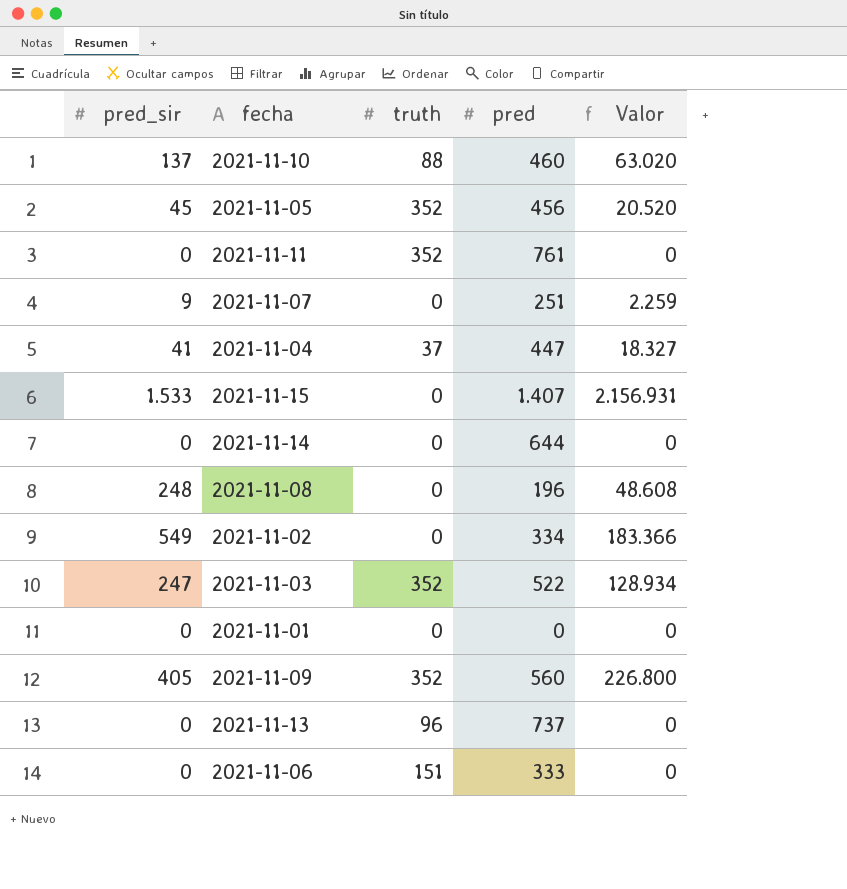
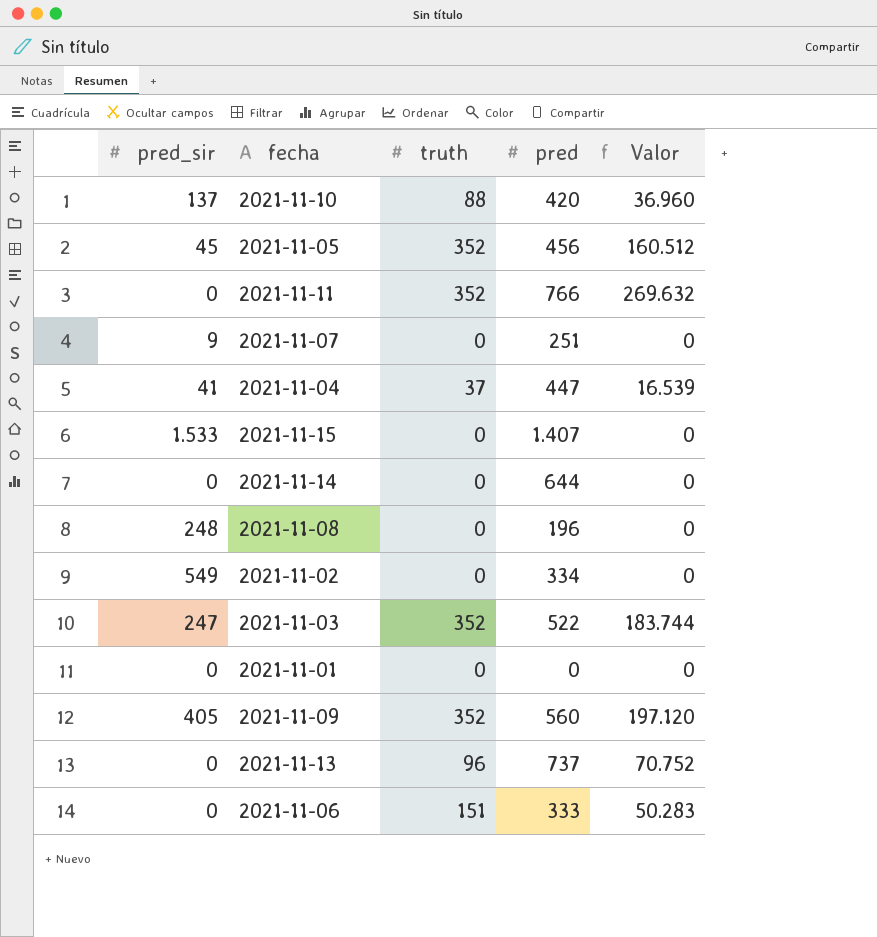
column Valor | formula: [pred_sir] * [pred] -> [truth] * [pred]
2021-11-10 | pred: 460 -> 420
2021-11-11 | pred: 761 -> 766

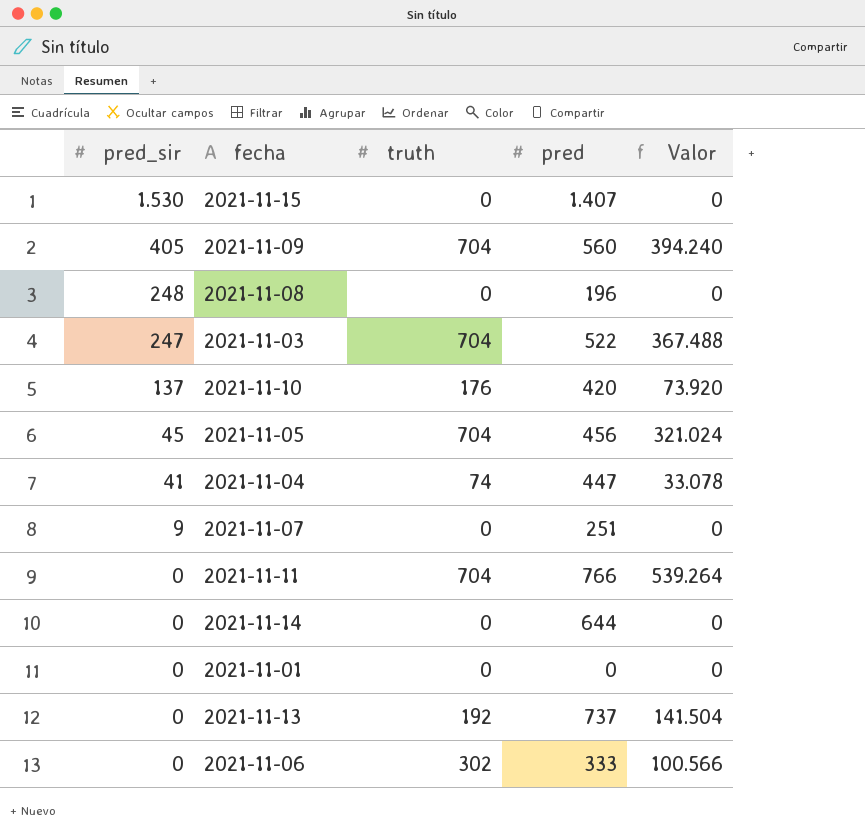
row order: none -> pred_sir descending
row 2021-11-02: 549 | 0 | 334 | 0 -> none
2021-11-15 | pred_sir: 1.533 -> 1.530
2021-11-09 | truth: 352 -> 704
2021-11-09 | Valor: 197.120 -> 394.240
2021-11-03 | truth: 352 -> 704
2021-11-03 | Valor: 183.744 -> 367.488
2021-11-10 | truth: 88 -> 176
2021-11-10 | Valor: 36.960 -> 73.920
2021-11-05 | truth: 352 -> 704
2021-11-05 | Valor: 160.512 -> 321.024
2021-11-04 | truth: 37 -> 74
2021-11-04 | Valor: 16.539 -> 33.078
2021-11-11 | truth: 352 -> 704
2021-11-11 | Valor: 269.632 -> 539.264
2021-11-13 | truth: 96 -> 192
2021-11-13 | Valor: 70.752 -> 141.504
2021-11-06 | truth: 151 -> 302
2021-11-06 | Valor: 50.283 -> 100.566

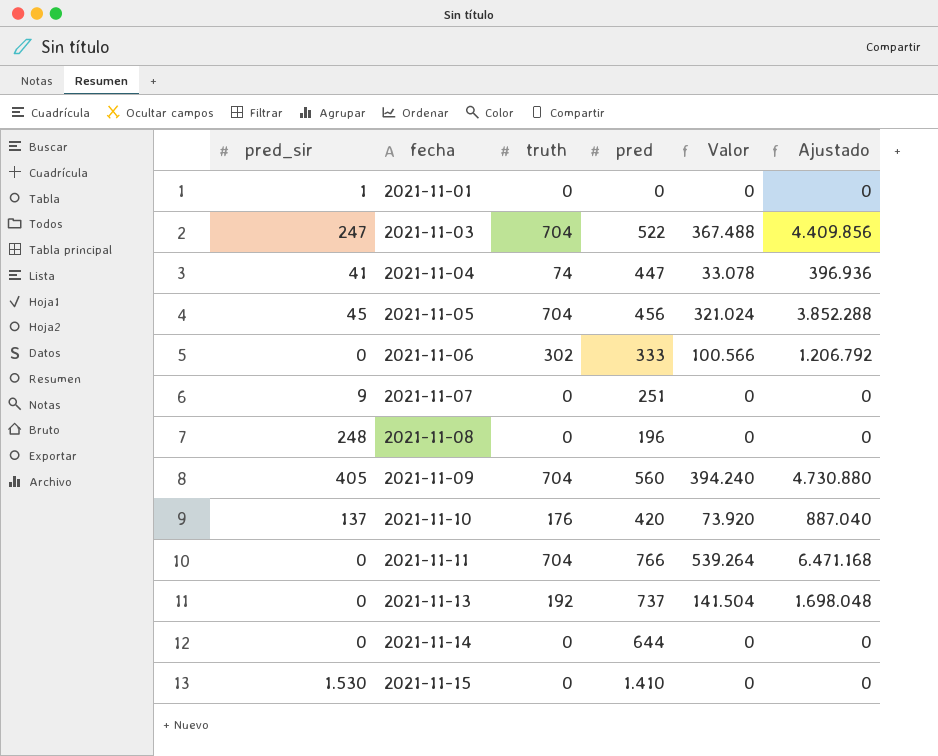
row order: pred_sir descending -> fecha ascending
column Ajustado | formula: none -> [Valor] * 12
2021-11-01 | pred_sir: 0 -> 1
2021-11-15 | pred: 1.407 -> 1.410

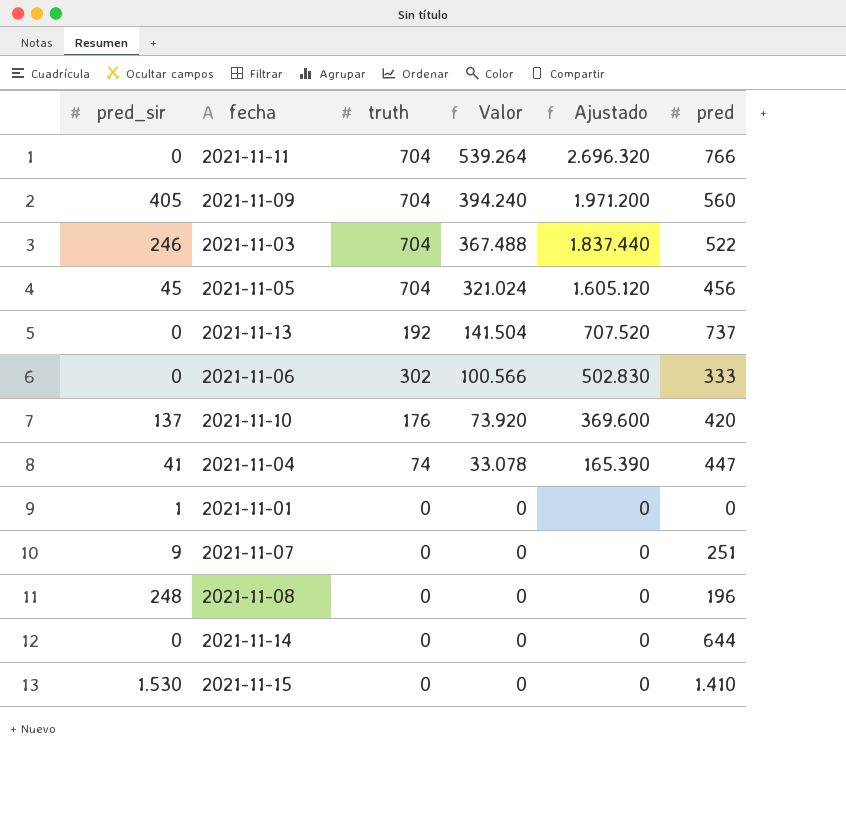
row order: fecha ascending -> Valor descending
column Ajustado | formula: [Valor] * 12 -> [Valor] * 5
column pred | position: 4 -> 6
2021-11-03 | pred_sir: 247 -> 246

